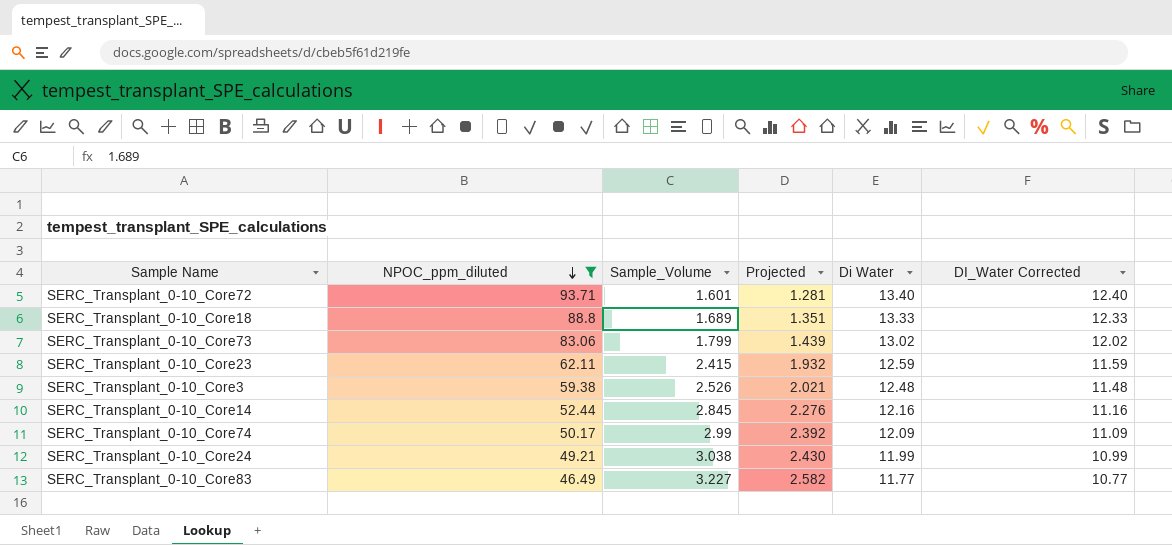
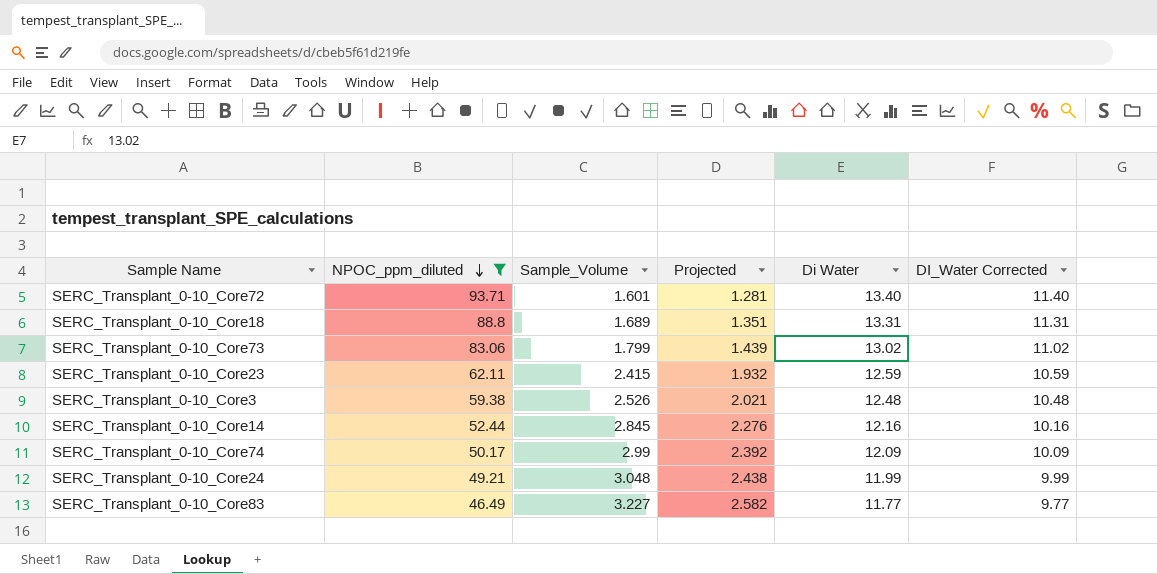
column DI_Water Corrected | formula: [Di Water] - 1 -> [Di Water] - 2
SERC_Transplant_0-10_Core18 | Di Water: 13.33 -> 13.31
SERC_Transplant_0-10_Core24 | Sample_Volume: 3.038 -> 3.048
SERC_Transplant_0-10_Core24 | Projected: 2.430 -> 2.438

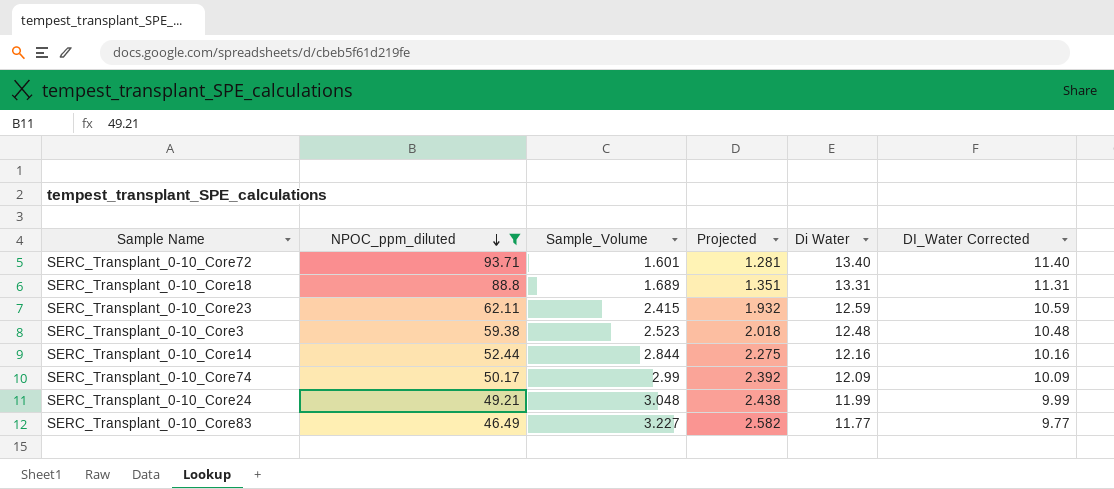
row SERC_Transplant_0-10_Core73: 83.06 | 1.799 | 1.439 | 13.02 | 11.02 -> none
SERC_Transplant_0-10_Core3 | Sample_Volume: 2.526 -> 2.523
SERC_Transplant_0-10_Core3 | Projected: 2.021 -> 2.018
SERC_Transplant_0-10_Core14 | Sample_Volume: 2.845 -> 2.844
SERC_Transplant_0-10_Core14 | Projected: 2.276 -> 2.275

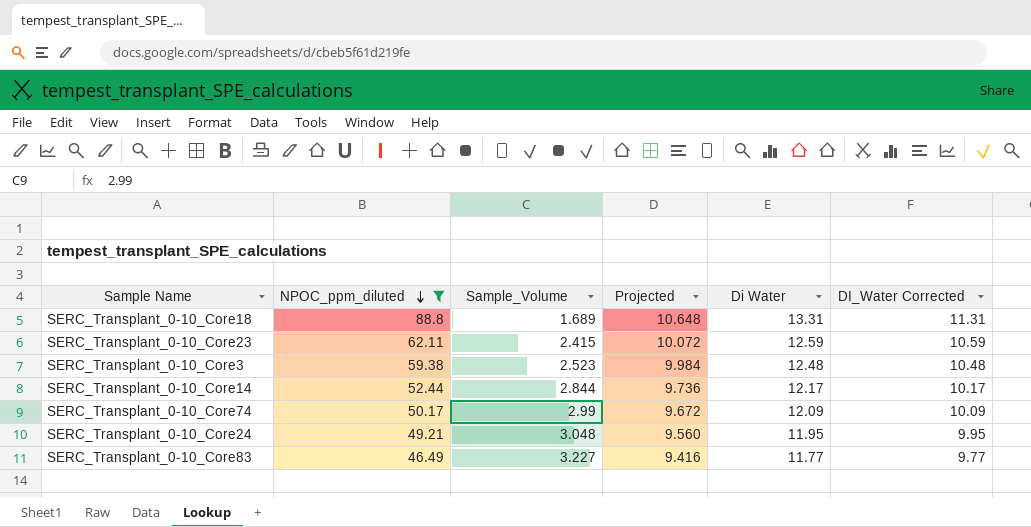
column Projected | formula: [Sample_Volume] * 0.8 -> [Di Water] * 0.8
row SERC_Transplant_0-10_Core72: 93.71 | 1.601 | 1.281 | 13.40 | 11.40 -> none
SERC_Transplant_0-10_Core14 | Di Water: 12.16 -> 12.17
SERC_Transplant_0-10_Core14 | DI_Water Corrected: 10.16 -> 10.17
SERC_Transplant_0-10_Core24 | Di Water: 11.99 -> 11.95
SERC_Transplant_0-10_Core24 | DI_Water Corrected: 9.99 -> 9.95

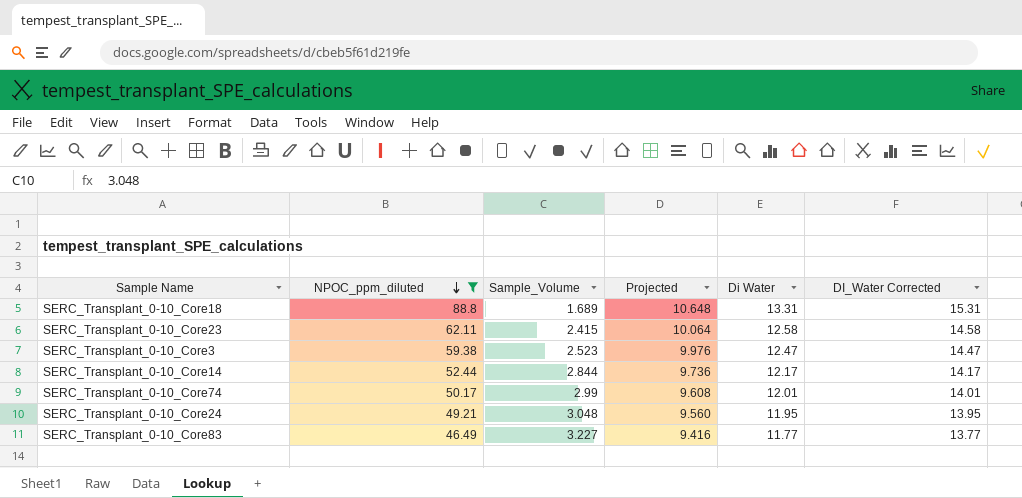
column DI_Water Corrected | formula: [Di Water] - 2 -> [Di Water] + 2
SERC_Transplant_0-10_Core23 | Projected: 10.072 -> 10.064
SERC_Transplant_0-10_Core23 | Di Water: 12.59 -> 12.58
SERC_Transplant_0-10_Core3 | Projected: 9.984 -> 9.976
SERC_Transplant_0-10_Core3 | Di Water: 12.48 -> 12.47
SERC_Transplant_0-10_Core74 | Projected: 9.672 -> 9.608
SERC_Transplant_0-10_Core74 | Di Water: 12.09 -> 12.01

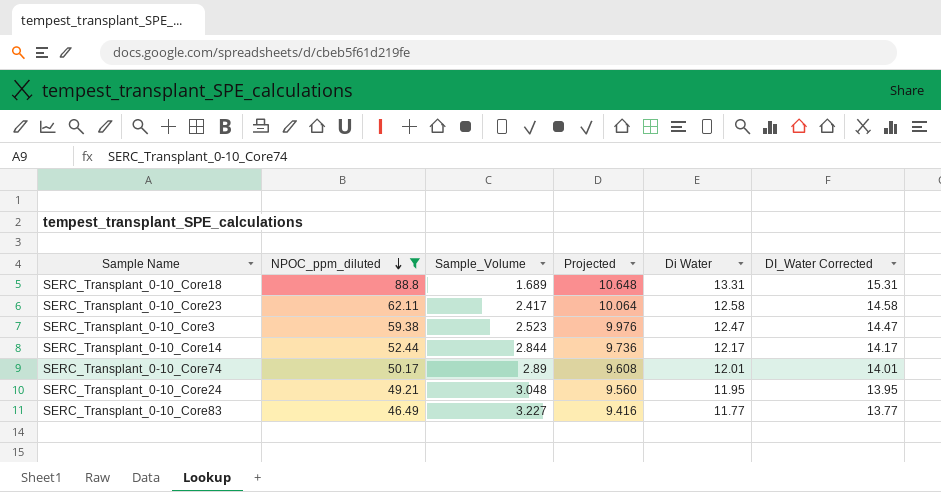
SERC_Transplant_0-10_Core23 | Sample_Volume: 2.415 -> 2.417
SERC_Transplant_0-10_Core74 | Sample_Volume: 2.99 -> 2.89

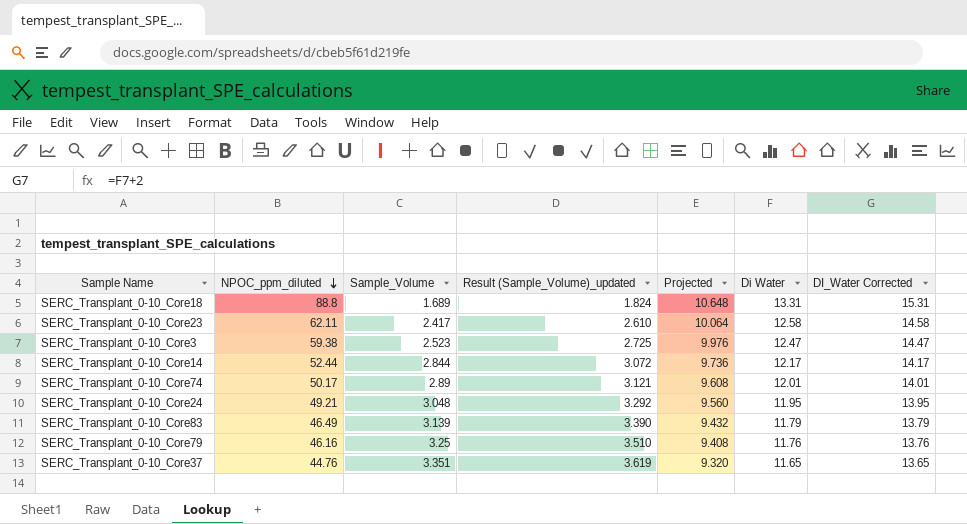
filter: NPOC_ppm_diluted >= 46.49 -> none
column Result (Sample_Volume)_updated | formula: none -> [Sample_Volume] * 1.08
SERC_Transplant_0-10_Core83 | Sample_Volume: 3.227 -> 3.139
SERC_Transplant_0-10_Core83 | Projected: 9.416 -> 9.432
SERC_Transplant_0-10_Core83 | Di Water: 11.77 -> 11.79
SERC_Transplant_0-10_Core83 | DI_Water Corrected: 13.77 -> 13.79

